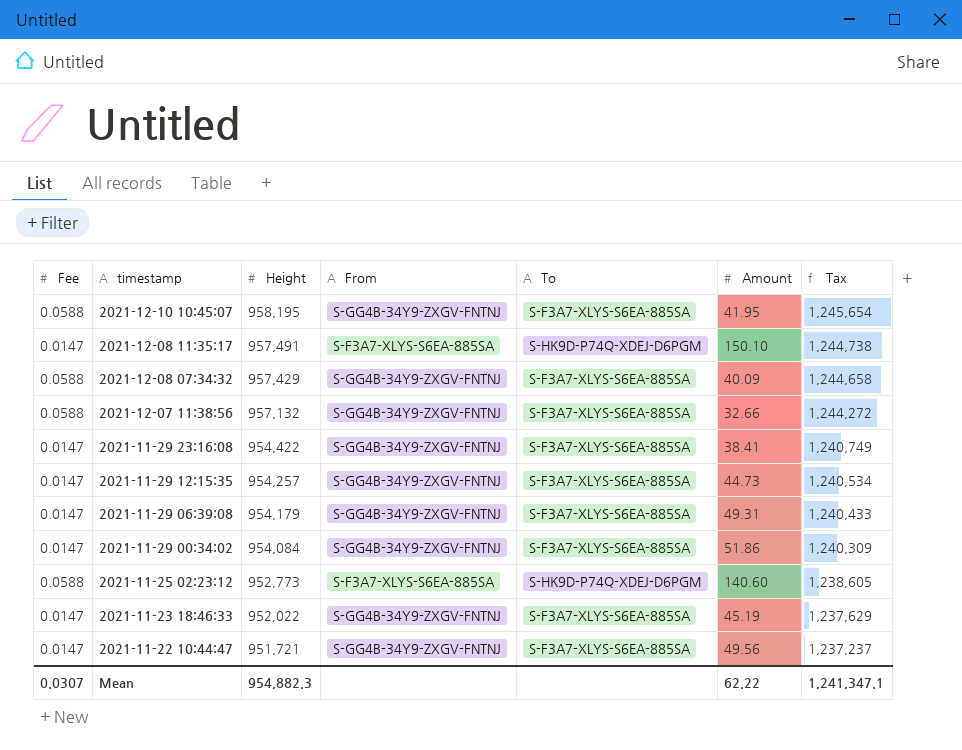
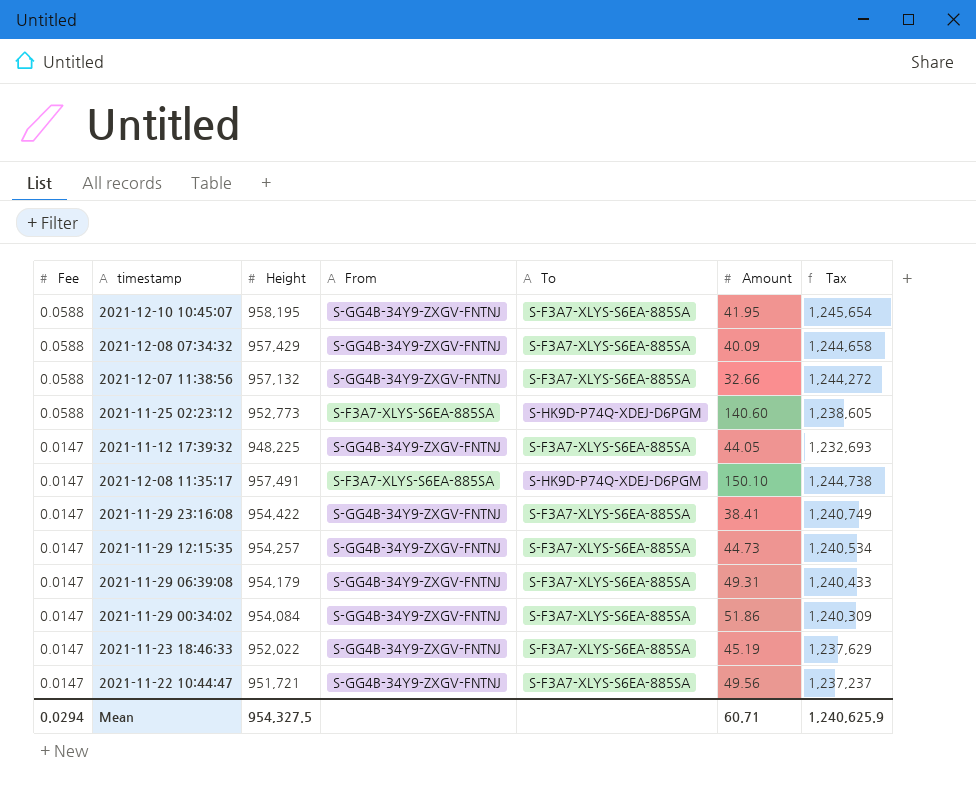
row order: timestamp descending -> Fee descending
row 2021-11-12 17:39:32: none -> 0.0147 | 948,225 | S-GG4B-34Y9-ZXGV-FNTNJ | S-F3A7-XLYS-S6EA-885SA | 44.05 | 1,232,693
Mean | Fee: 0.0307 -> 0.0294
Mean | Height: 954,882.3 -> 954,327.5
Mean | Amount: 62.22 -> 60.71
Mean | Tax: 1,241,347.1 -> 1,240,625.9

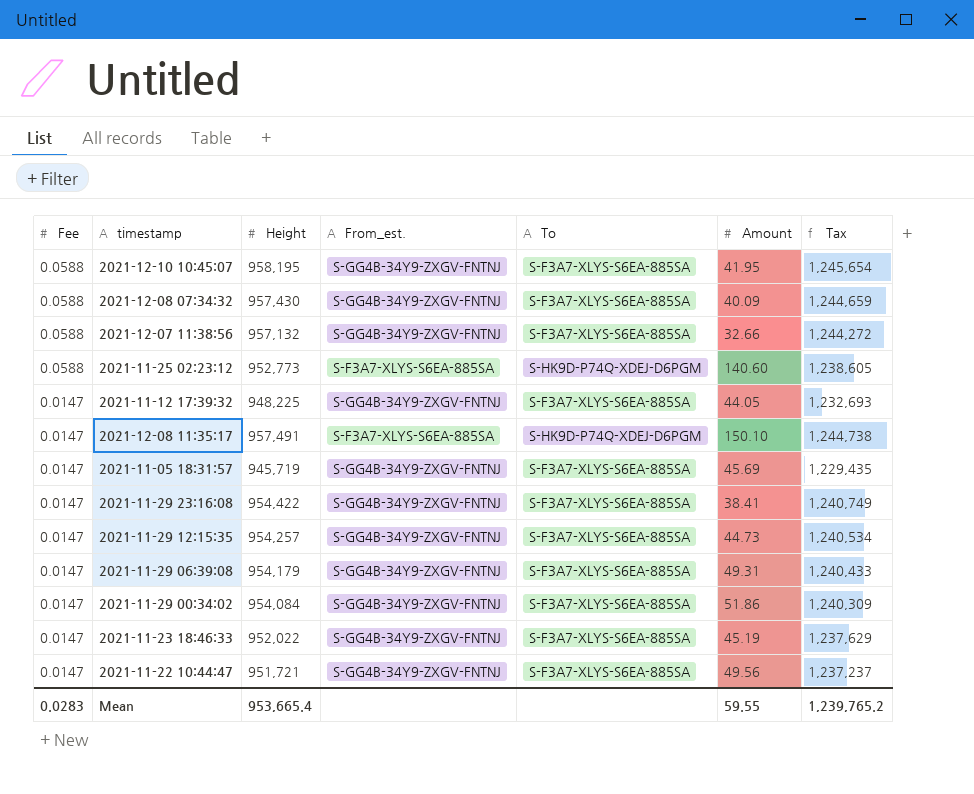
column name: From -> From_est.
2021-12-08 07:34:32 | Height: 957,429 -> 957,430
2021-12-08 07:34:32 | Tax: 1,244,658 -> 1,244,659
row 2021-11-05 18:31:57: none -> 0.0147 | 945,719 | S-GG4B-34Y9-ZXGV-FNTNJ | S-F3A7-XLYS-S6EA-885SA | 45.69 | 1,229,435
Mean | Fee: 0.0294 -> 0.0283
Mean | Height: 954,327.5 -> 953,665.4
Mean | Amount: 60.71 -> 59.55
Mean | Tax: 1,240,625.9 -> 1,239,765.2

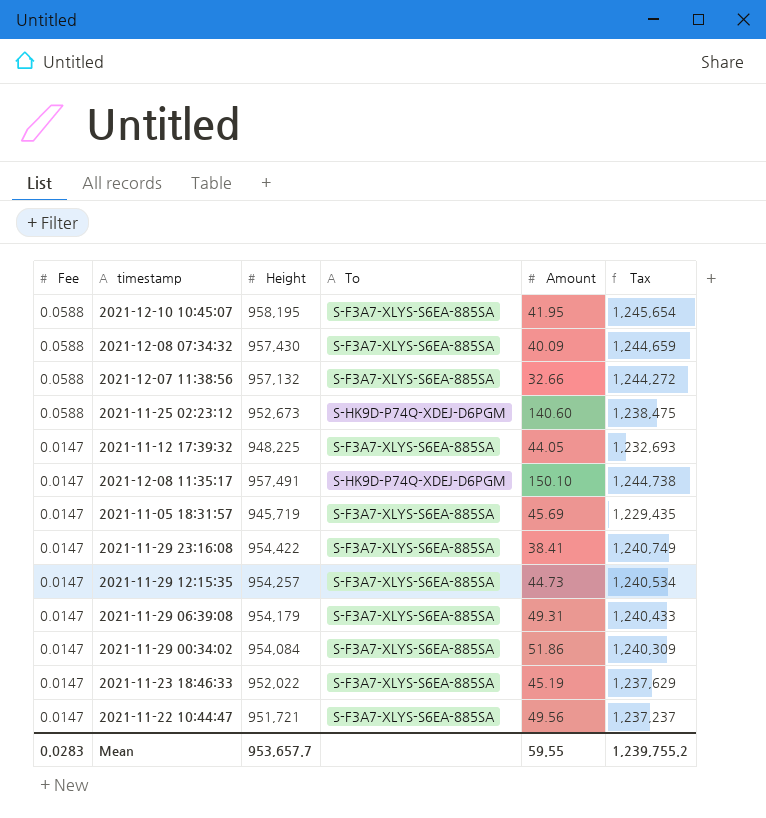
column From_est. | position: 4 -> none
2021-11-25 02:23:12 | Height: 952,773 -> 952,673
2021-11-25 02:23:12 | Tax: 1,238,605 -> 1,238,475
Mean | Height: 953,665.4 -> 953,657.7
Mean | Tax: 1,239,765.2 -> 1,239,755.2

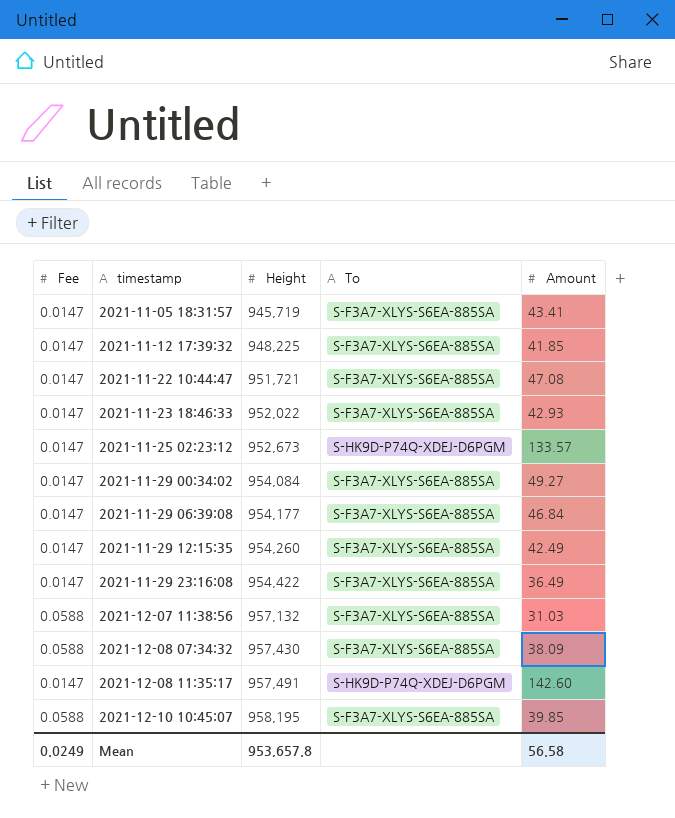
row order: Fee descending -> timestamp ascending
column Tax | formula: [Height] * 1.3 -> none
2021-11-05 18:31:57 | Amount: 45.69 -> 43.41
2021-11-12 17:39:32 | Amount: 44.05 -> 41.85
2021-11-22 10:44:47 | Amount: 49.56 -> 47.08
2021-11-23 18:46:33 | Amount: 45.19 -> 42.93
2021-11-25 02:23:12 | Fee: 0.0588 -> 0.0147
2021-11-25 02:23:12 | Amount: 140.60 -> 133.57
2021-11-29 00:34:02 | Amount: 51.86 -> 49.27
2021-11-29 06:39:08 | Height: 954,179 -> 954,177
2021-11-29 06:39:08 | Amount: 49.31 -> 46.84
2021-11-29 12:15:35 | Height: 954,257 -> 954,260
2021-11-29 12:15:35 | Amount: 44.73 -> 42.49
2021-11-29 23:16:08 | Amount: 38.41 -> 36.49
2021-12-07 11:38:56 | Amount: 32.66 -> 31.03
2021-12-08 07:34:32 | Amount: 40.09 -> 38.09
2021-12-08 11:35:17 | Amount: 150.10 -> 142.60
2021-12-10 10:45:07 | Amount: 41.95 -> 39.85
Mean | Fee: 0.0283 -> 0.0249
Mean | Height: 953,657.7 -> 953,657.8
Mean | Amount: 59.55 -> 56.58

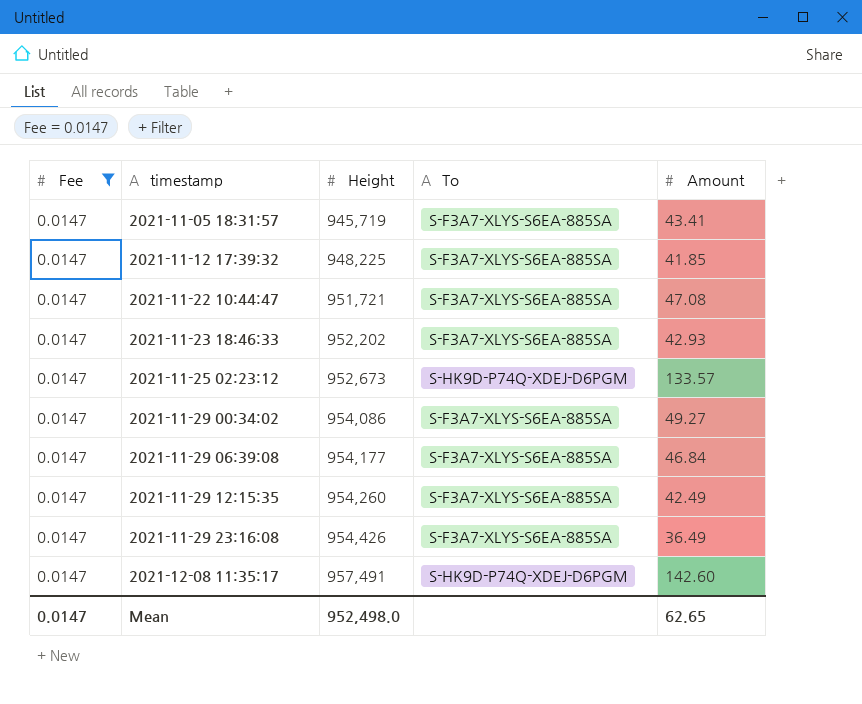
filter: none -> Fee = 0.0147
2021-11-23 18:46:33 | Height: 952,022 -> 952,202
2021-11-29 00:34:02 | Height: 954,084 -> 954,086
2021-11-29 23:16:08 | Height: 954,422 -> 954,426
Mean | Fee: 0.0249 -> 0.0147
Mean | Height: 953,657.8 -> 952,498.0
Mean | Amount: 56.58 -> 62.65

